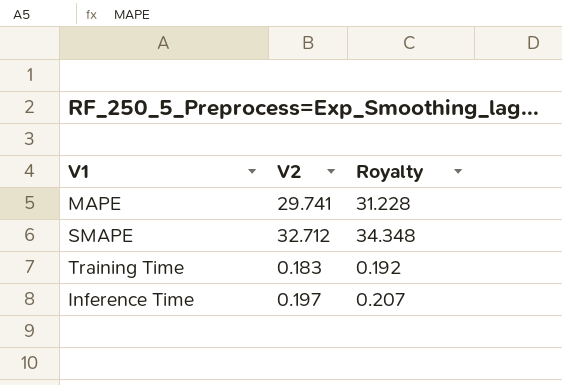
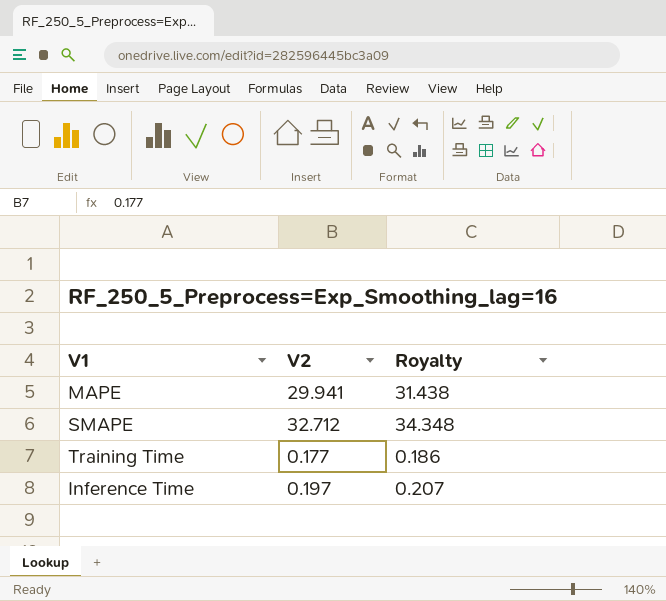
MAPE | V2: 29.741 -> 29.941
MAPE | Royalty: 31.228 -> 31.438
Training Time | V2: 0.183 -> 0.177
Training Time | Royalty: 0.192 -> 0.186

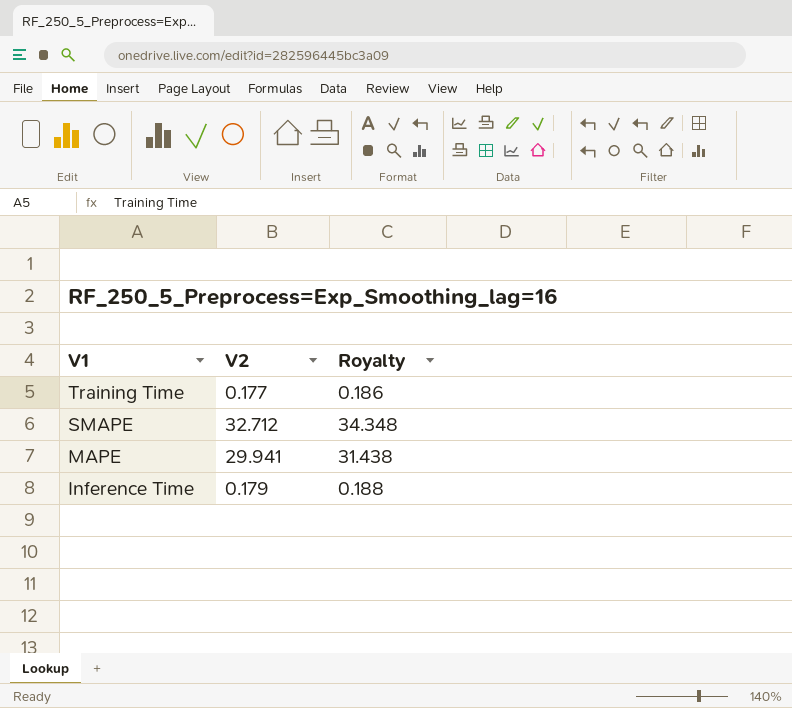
row order: none -> V1 descending
Inference Time | V2: 0.197 -> 0.179
Inference Time | Royalty: 0.207 -> 0.188

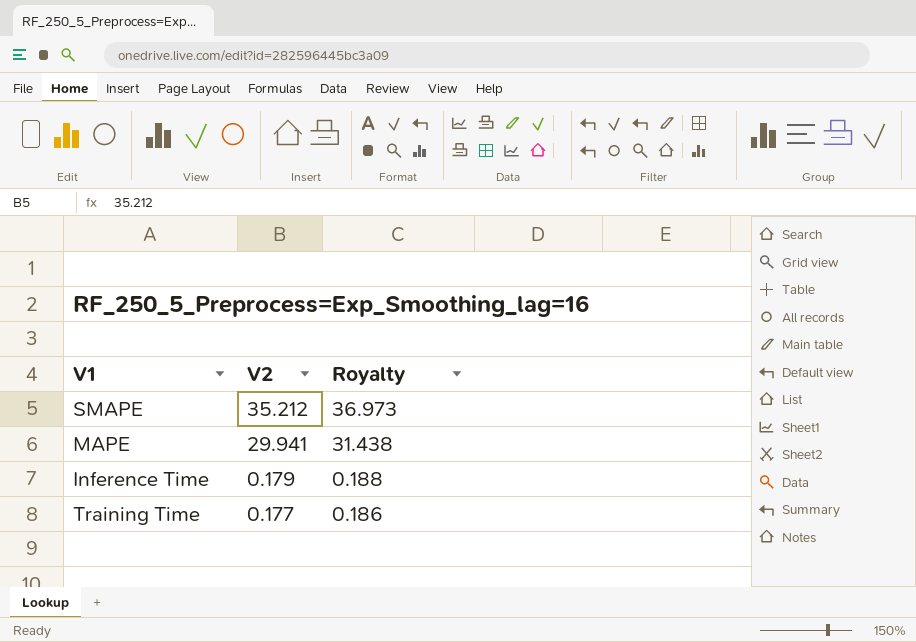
row order: V1 descending -> V2 descending
SMAPE | V2: 32.712 -> 35.212
SMAPE | Royalty: 34.348 -> 36.973

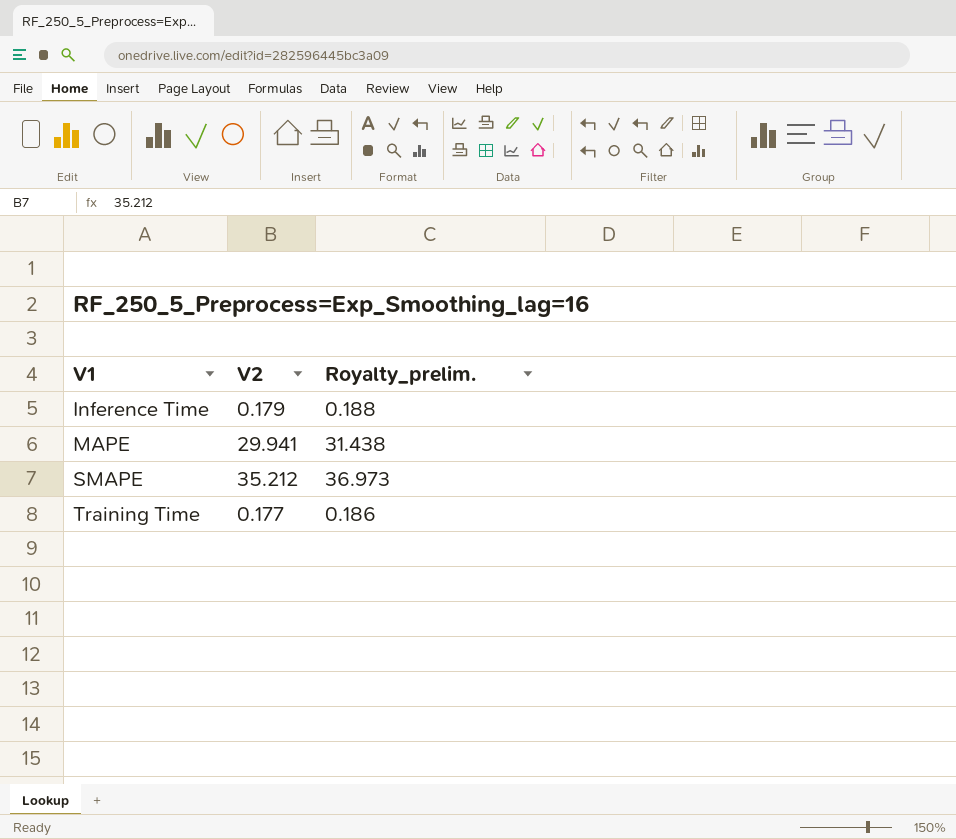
row order: V2 descending -> V1 ascending
column name: Royalty -> Royalty_prelim.

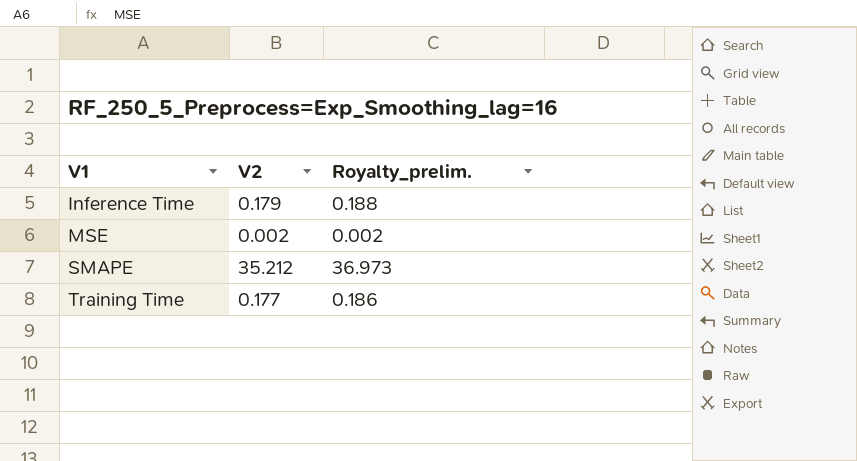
row MAPE: 29.941 | 31.438 -> none
row MSE: none -> 0.002 | 0.002

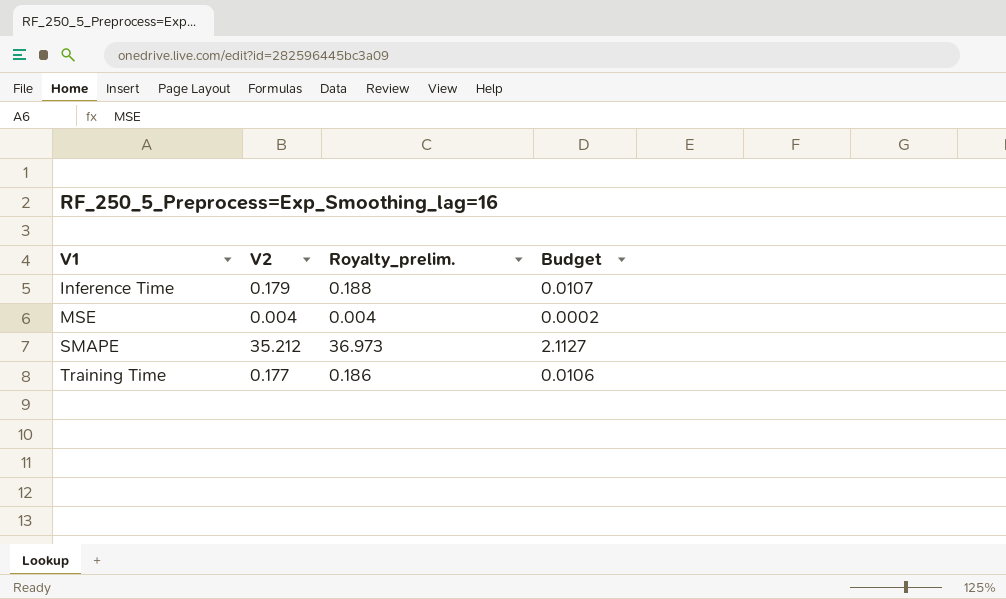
column Budget | formula: none -> [V2] * 0.06
MSE | V2: 0.002 -> 0.004
MSE | Royalty_prelim.: 0.002 -> 0.004

